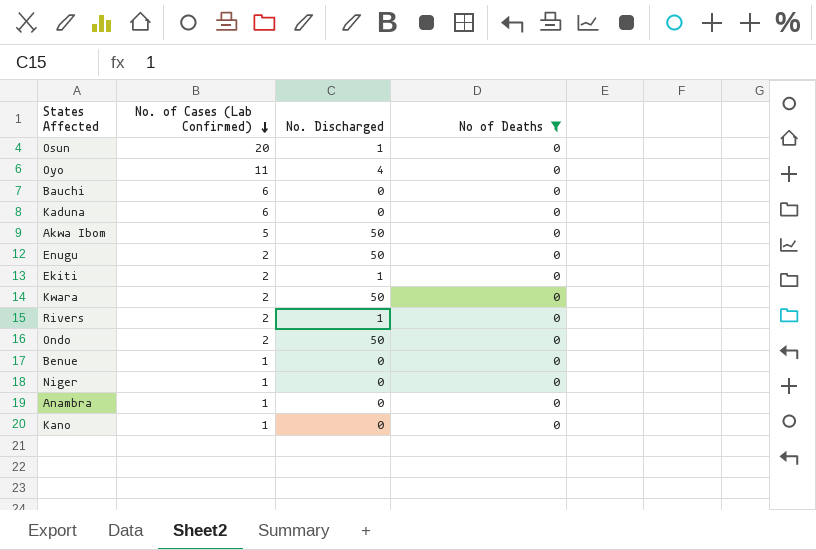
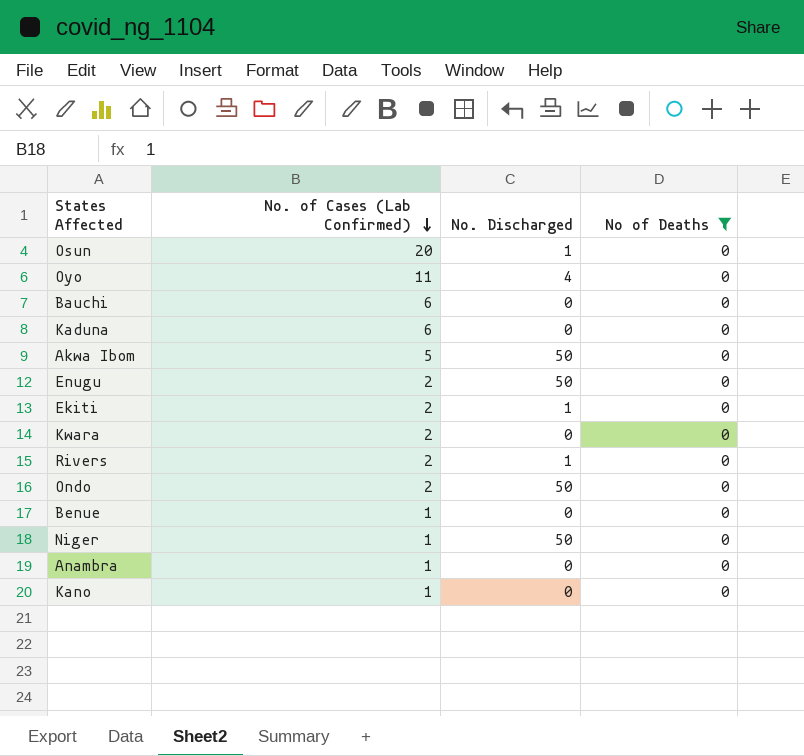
Kwara | No. Discharged: 50 -> 0
Niger | No. Discharged: 0 -> 50

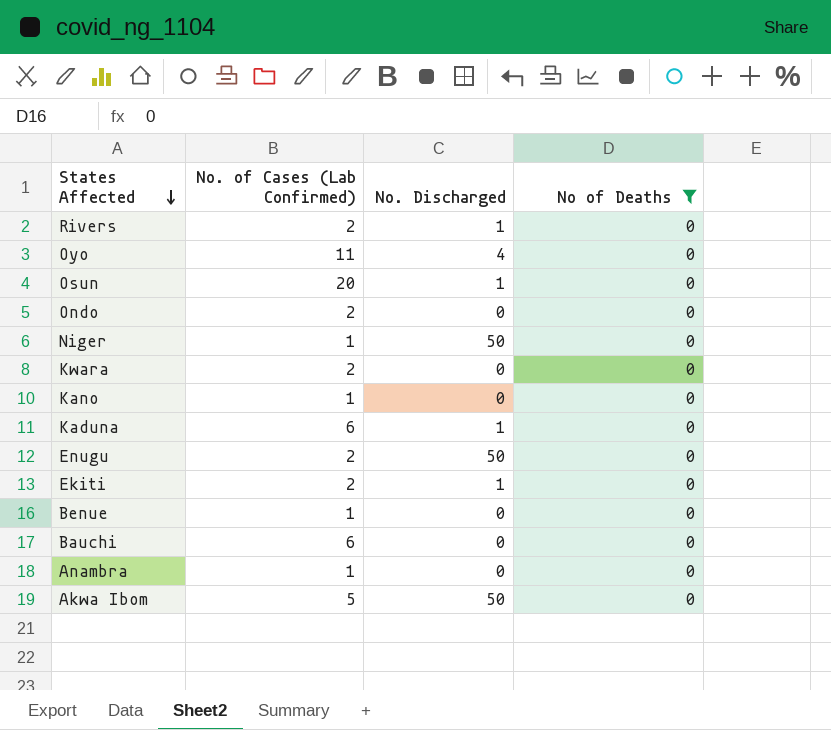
row order: No. of Cases (Lab Confirmed) descending -> States Affected descending
Ondo | No. Discharged: 50 -> 0
Kaduna | No. Discharged: 0 -> 1

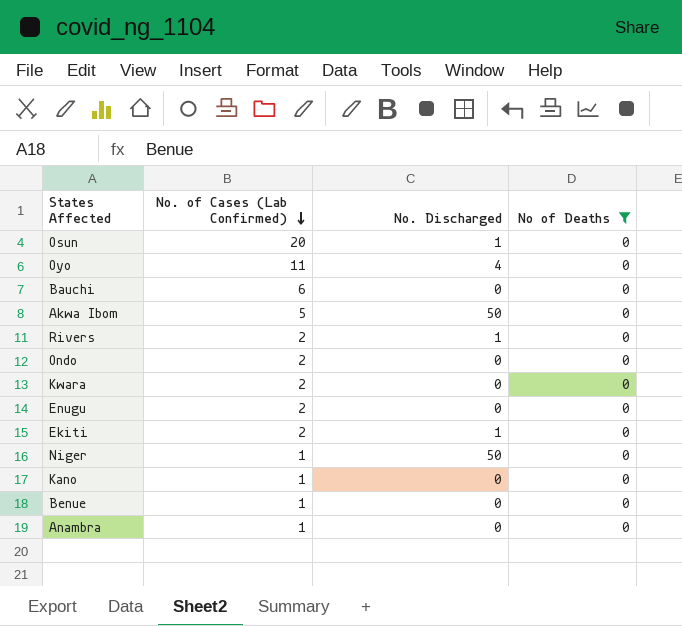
row order: States Affected descending -> No. of Cases (Lab Confirmed) descending
row Kaduna: 6 | 1 | 0 -> none
Enugu | No. Discharged: 50 -> 0

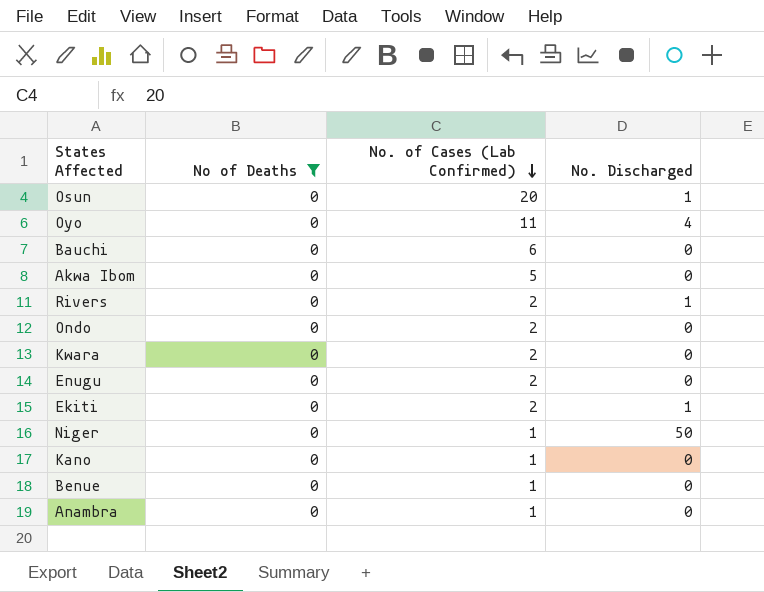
column No of Deaths | position: 4 -> 2
Akwa Ibom | No. Discharged: 50 -> 0

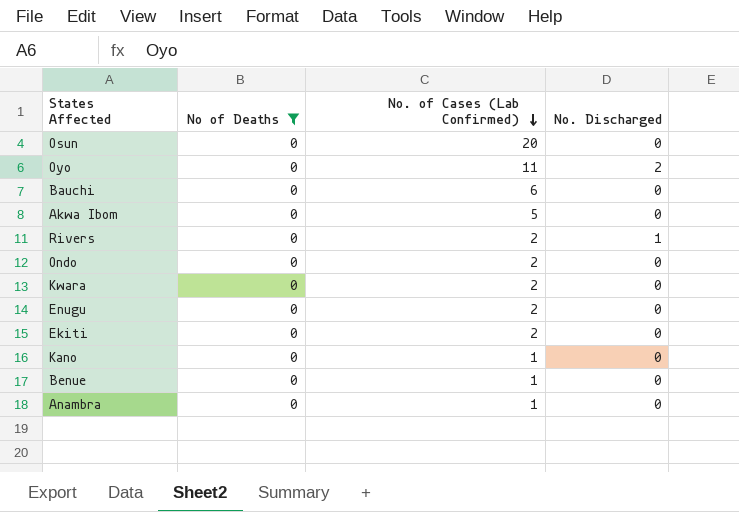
row Niger: 0 | 1 | 50 -> none
Osun | No. Discharged: 1 -> 0
Oyo | No. Discharged: 4 -> 2
Ekiti | No. Discharged: 1 -> 0

